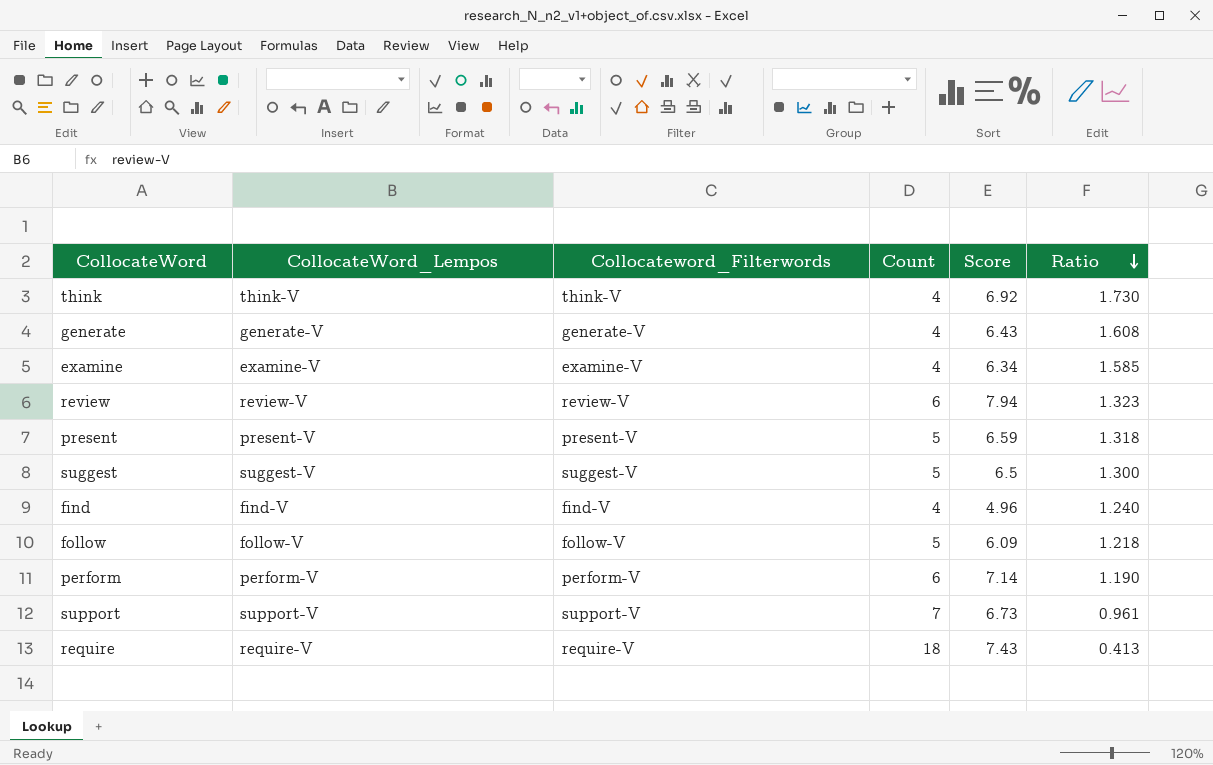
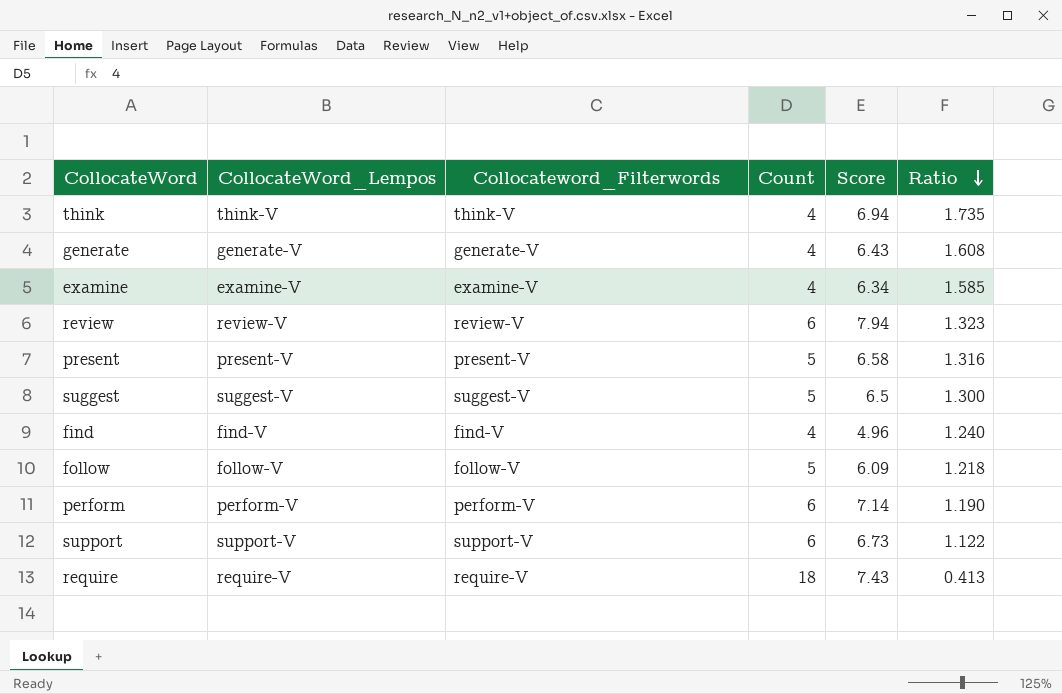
think | Score: 6.92 -> 6.94
think | Ratio: 1.730 -> 1.735
present | Score: 6.59 -> 6.58
present | Ratio: 1.318 -> 1.316
support | Count: 7 -> 6
support | Ratio: 0.961 -> 1.122

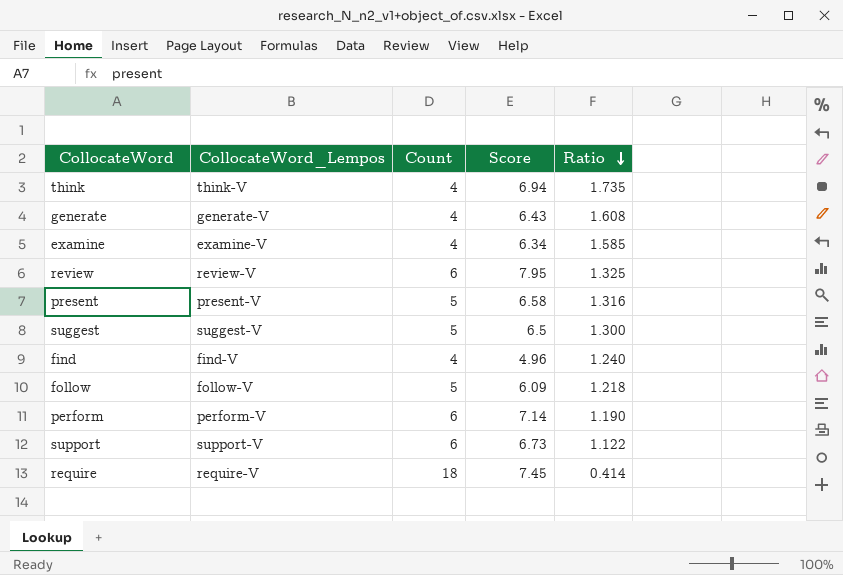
column Collocateword_Filterwords | position: 3 -> none
review | Score: 7.94 -> 7.95
review | Ratio: 1.323 -> 1.325
require | Score: 7.43 -> 7.45
require | Ratio: 0.413 -> 0.414

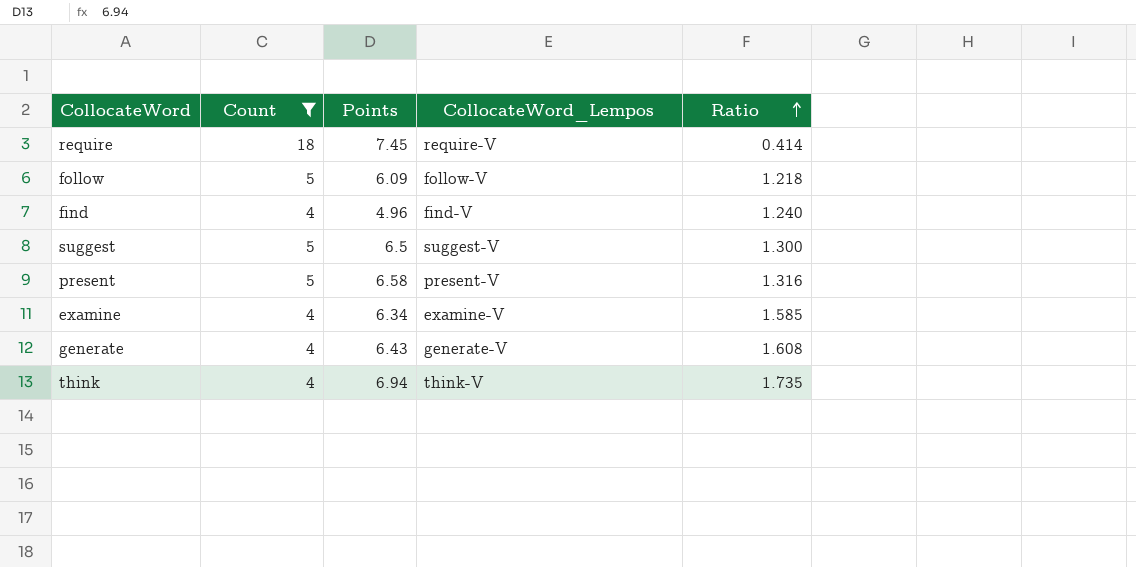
filter: none -> Count != 6
row order: Ratio descending -> Ratio ascending
column name: Score -> Points
column CollocateWord_Lempos | position: 2 -> 4

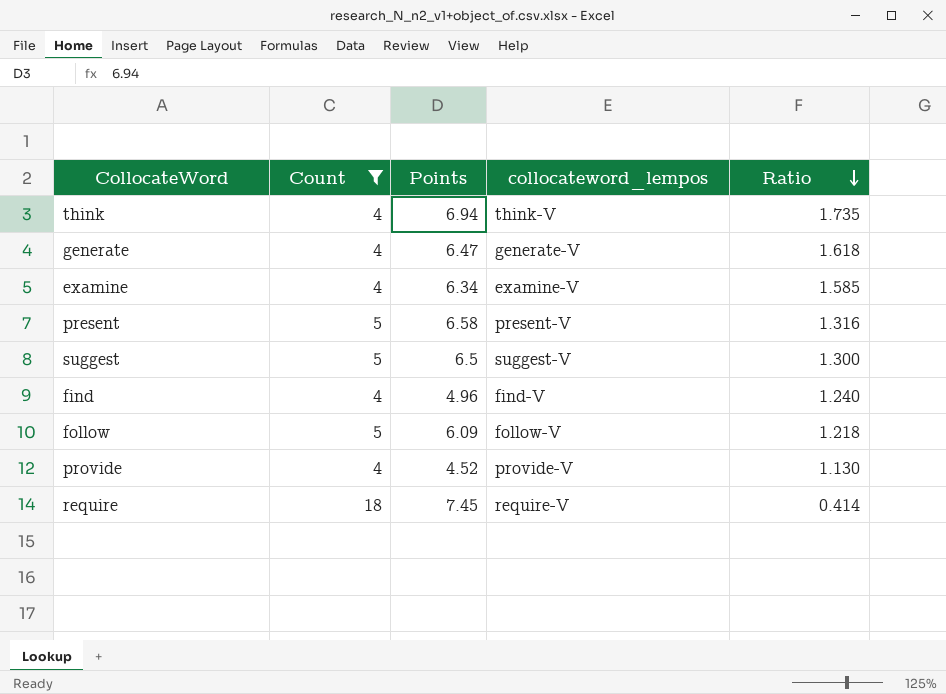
row order: Ratio ascending -> Ratio descending
column name: CollocateWord_Lempos -> collocateword_lempos
generate | Points: 6.43 -> 6.47
generate | Ratio: 1.608 -> 1.618
row provide: none -> 4 | 4.52 | provide-V | 1.130

